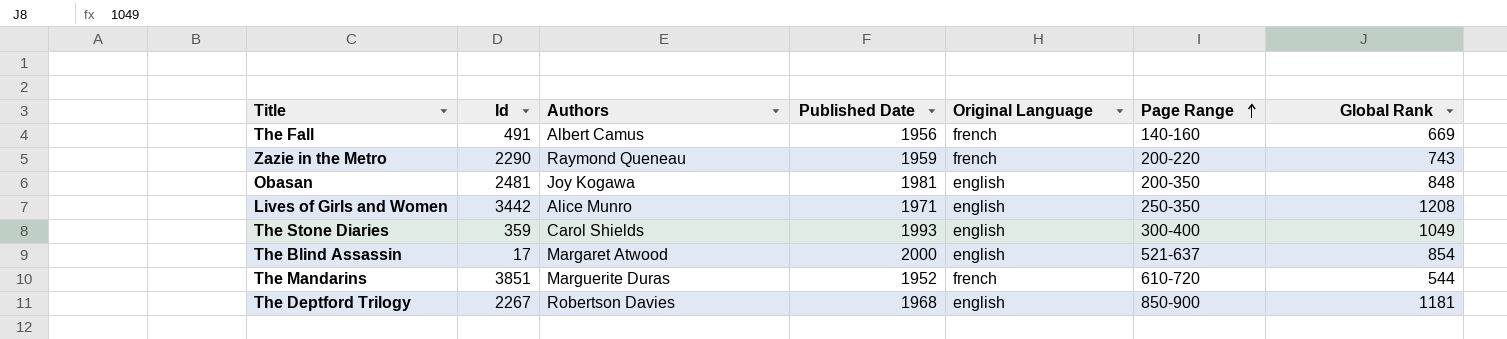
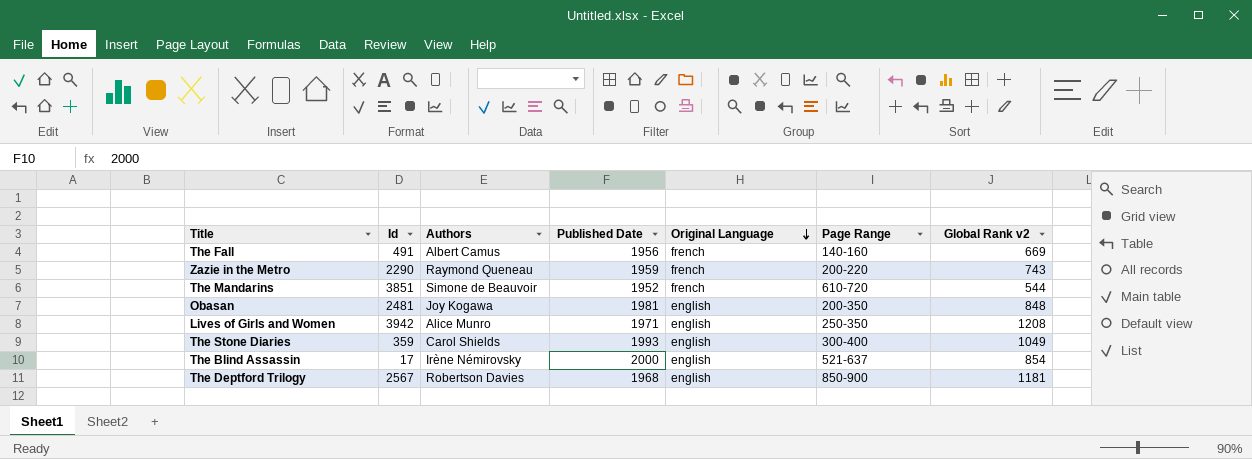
row order: Page Range ascending -> Original Language descending
column name: Global Rank -> Global Rank v2
The Mandarins | Authors: Marguerite Duras -> Simone de Beauvoir
Lives of Girls and Women | Id: 3442 -> 3942
The Blind Assassin | Authors: Margaret Atwood -> Irène Némirovsky
The Deptford Trilogy | Id: 2267 -> 2567

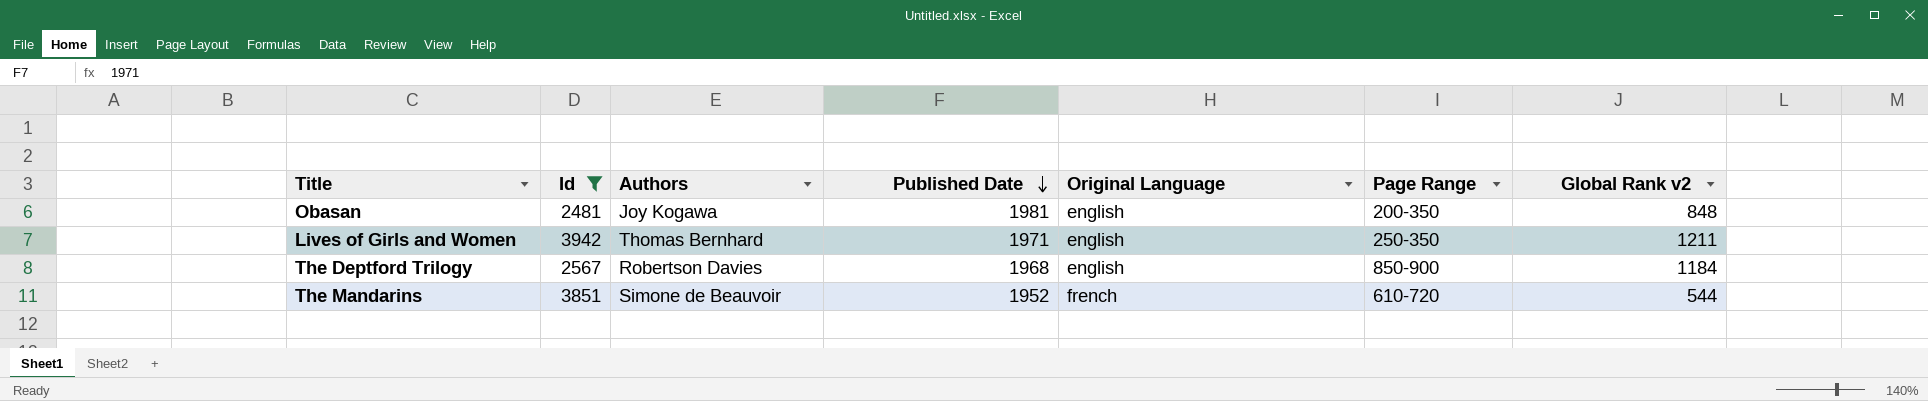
filter: none -> Id >= 2481
row order: Original Language descending -> Published Date descending
Lives of Girls and Women | Authors: Alice Munro -> Thomas Bernhard
Lives of Girls and Women | Global Rank v2: 1208 -> 1211
The Deptford Trilogy | Global Rank v2: 1181 -> 1184

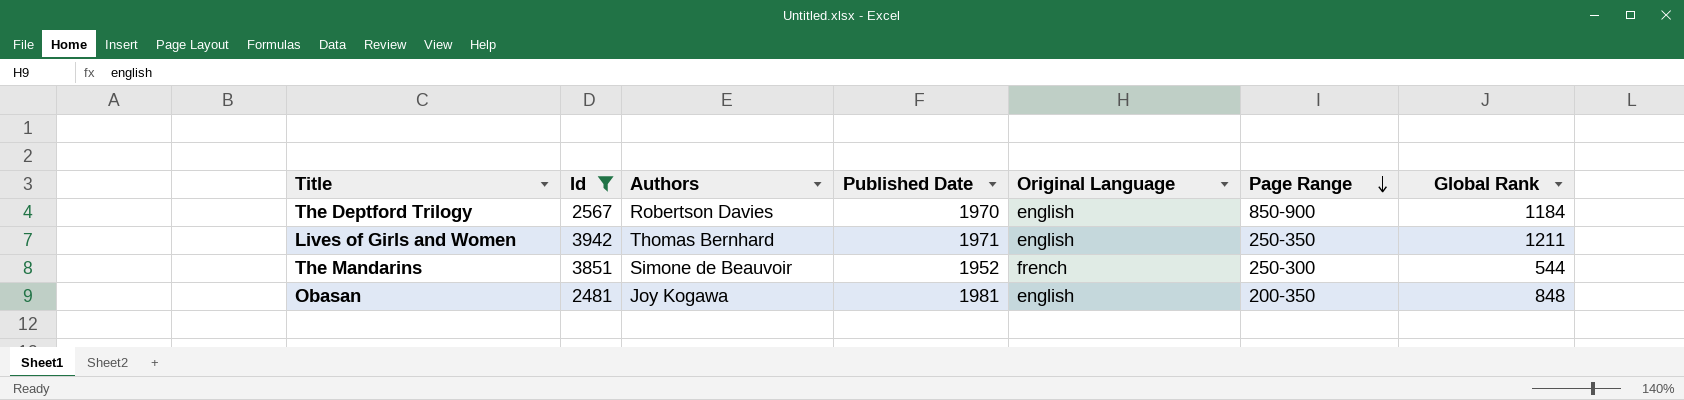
row order: Published Date descending -> Page Range descending
column name: Global Rank v2 -> Global Rank
The Deptford Trilogy | Published Date: 1968 -> 1970
The Mandarins | Page Range: 610-720 -> 250-300

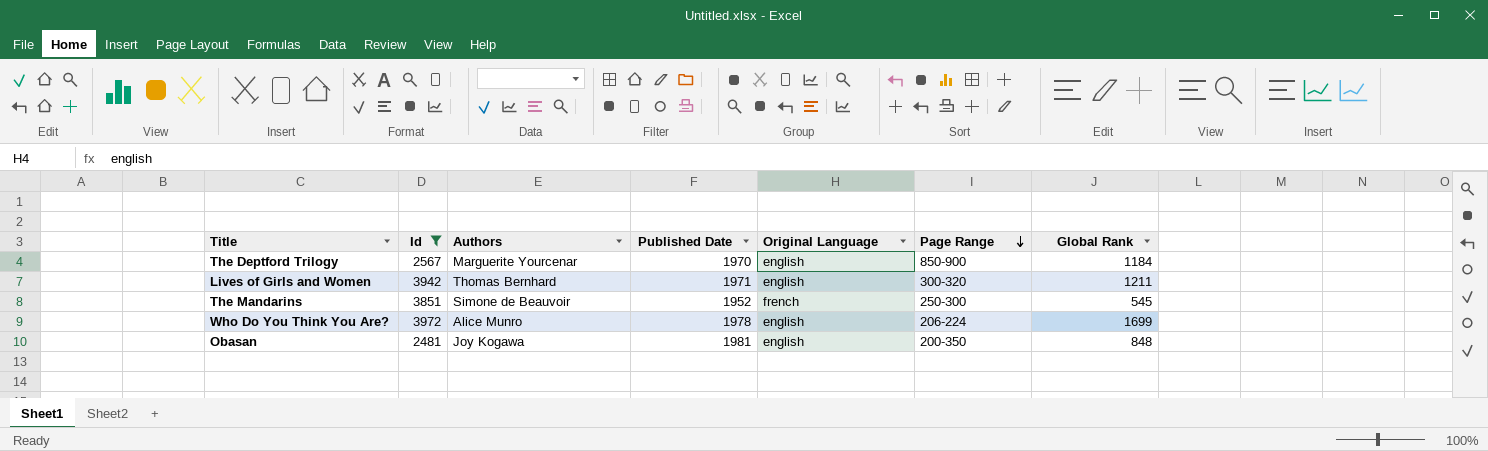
The Deptford Trilogy | Authors: Robertson Davies -> Marguerite Yourcenar
Lives of Girls and Women | Page Range: 250-350 -> 300-320
The Mandarins | Global Rank: 544 -> 545
row Who Do You Think You Are?: none -> 3972 | Alice Munro | 1978 | english | 206-224 | 1699

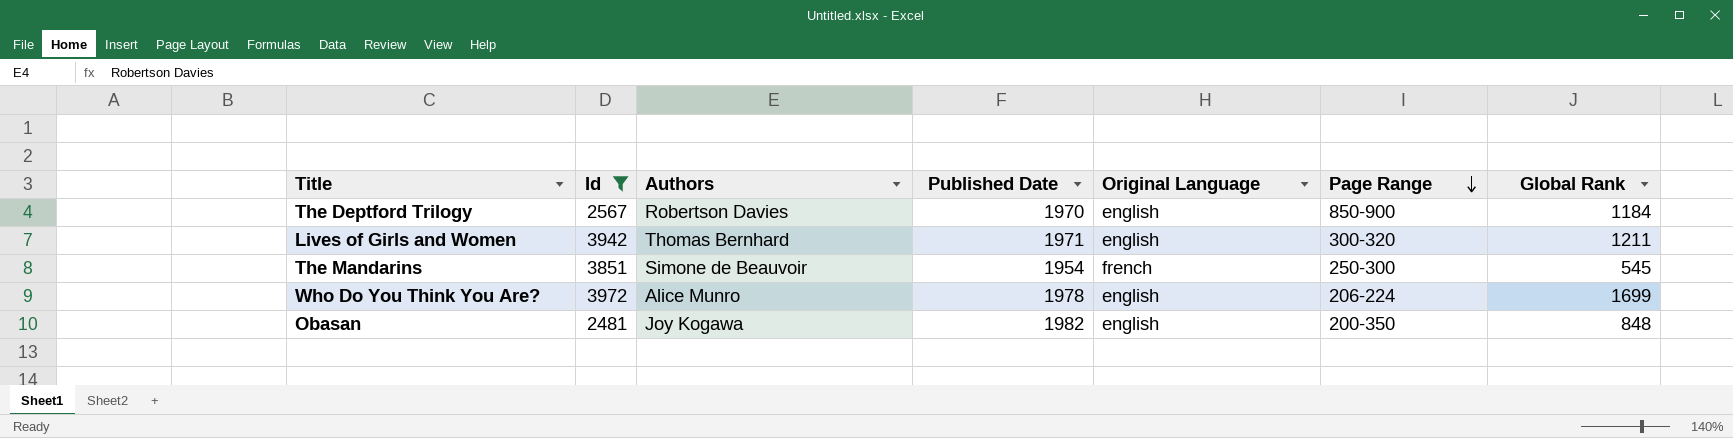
The Deptford Trilogy | Authors: Marguerite Yourcenar -> Robertson Davies
The Mandarins | Published Date: 1952 -> 1954
Obasan | Published Date: 1981 -> 1982

